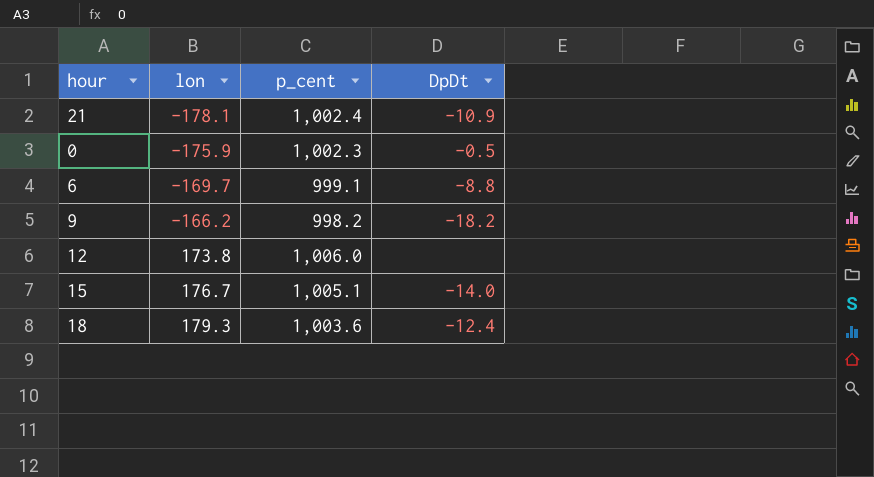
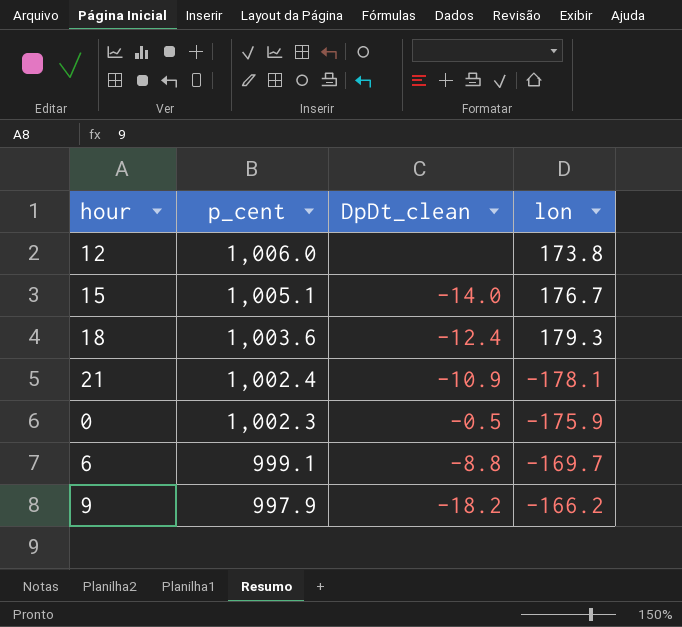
row order: lon ascending -> p_cent descending
column name: DpDt -> DpDt_clean
column lon | position: 2 -> 4
9 | p_cent: 998.2 -> 997.9

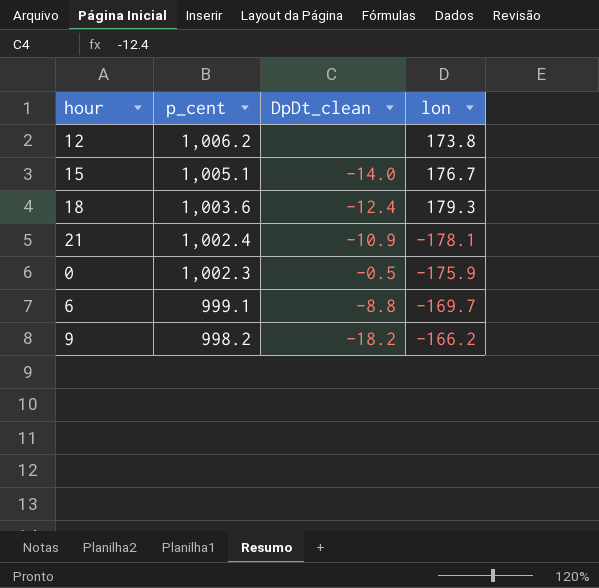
12 | p_cent: 1,006.0 -> 1,006.2
9 | p_cent: 997.9 -> 998.2

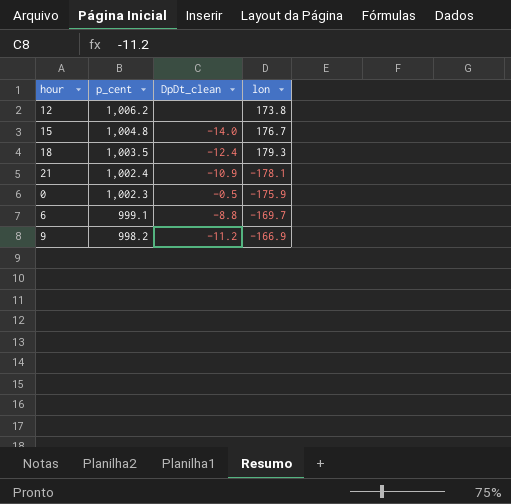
15 | p_cent: 1,005.1 -> 1,004.8
18 | p_cent: 1,003.6 -> 1,003.5
9 | DpDt_clean: -18.2 -> -11.2
9 | lon: -166.2 -> -166.9

